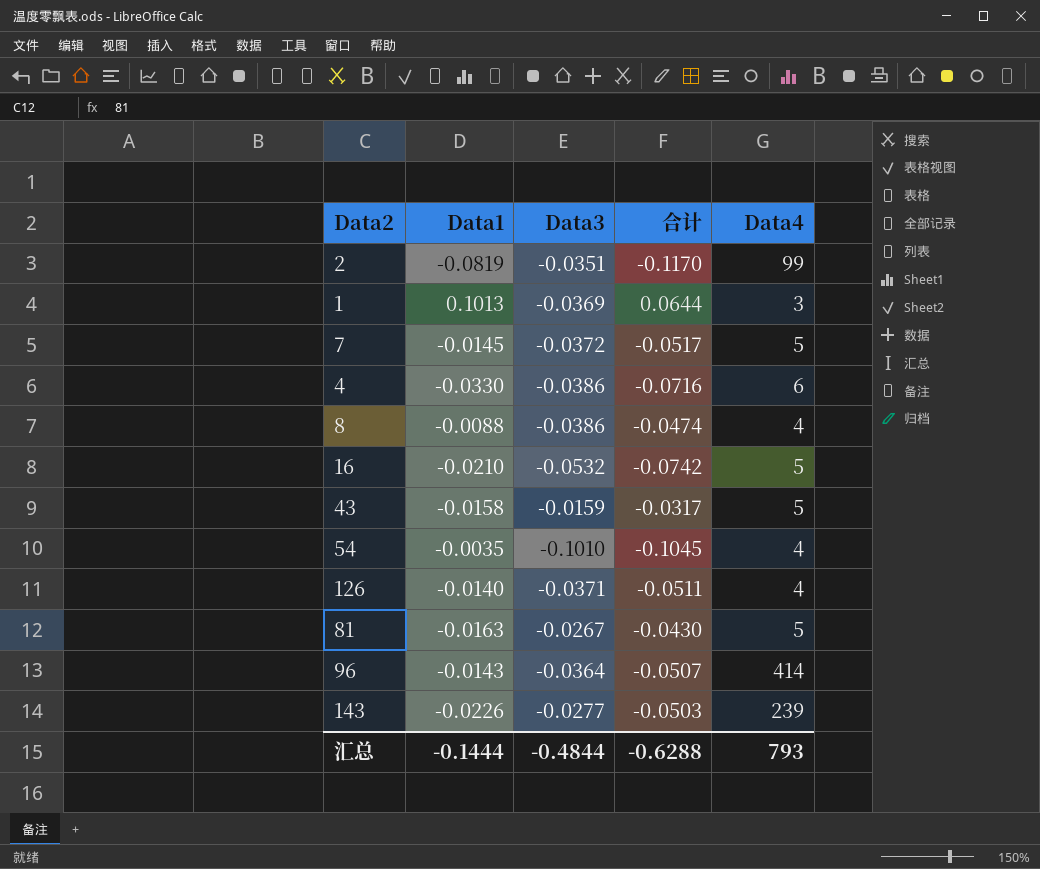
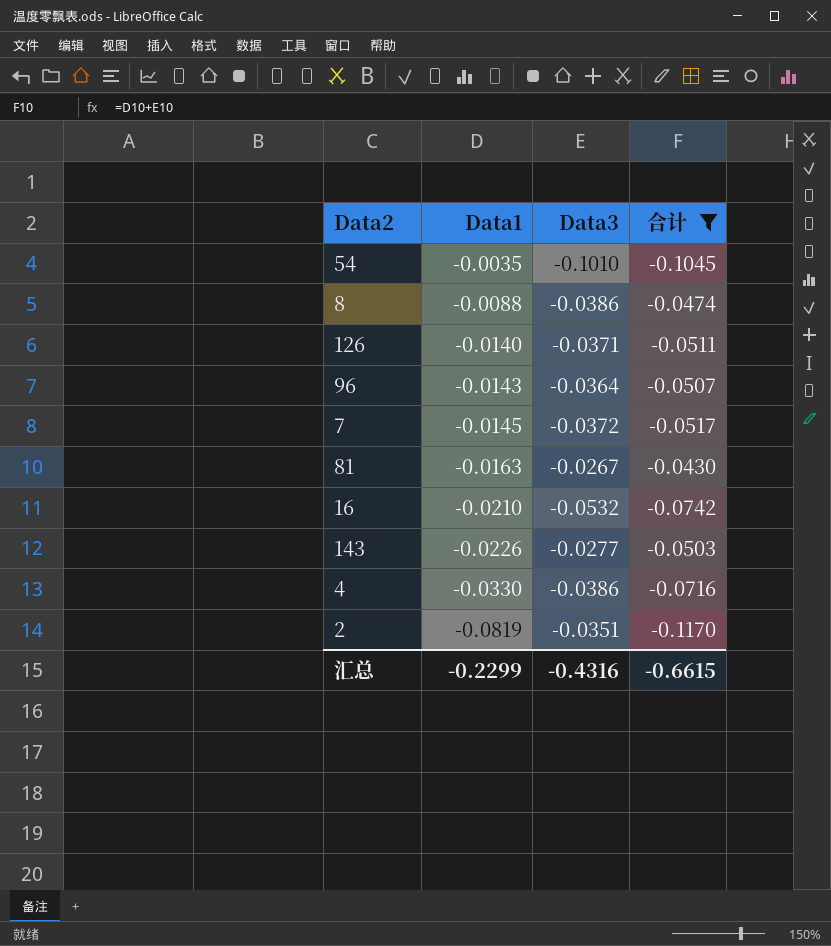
filter: none -> 合计 <= -0.0430
row order: none -> Data1 descending
column Data4 | position: 5 -> none
汇总 | Data1: -0.1444 -> -0.2299
汇总 | Data3: -0.4844 -> -0.4316
汇总 | 合计: -0.6288 -> -0.6615

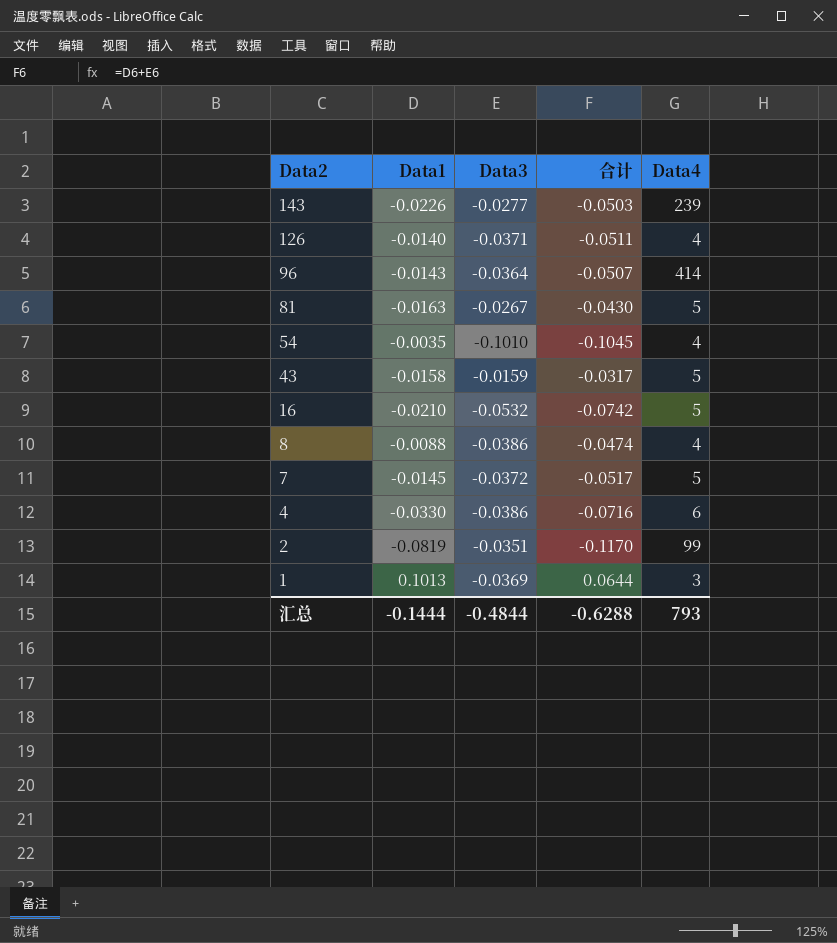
filter: 合计 <= -0.0430 -> none
row order: Data1 descending -> Data2 descending
column Data4 | position: none -> 5
汇总 | Data1: -0.2299 -> -0.1444
汇总 | Data3: -0.4316 -> -0.4844
汇总 | 合计: -0.6615 -> -0.6288

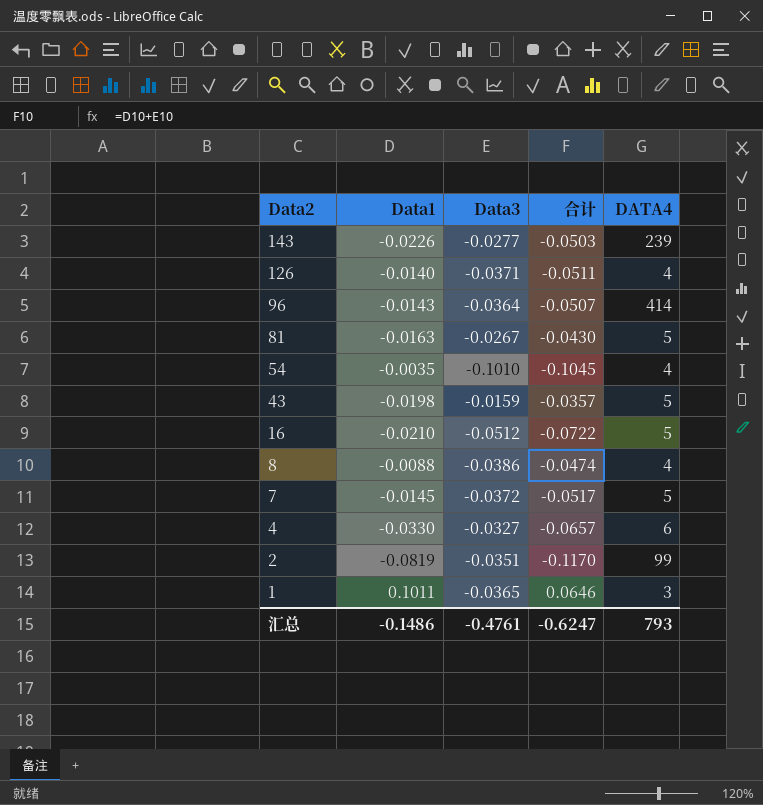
column name: Data4 -> DATA4
43 | Data1: -0.0158 -> -0.0198
43 | 合计: -0.0317 -> -0.0357
16 | Data3: -0.0532 -> -0.0512
16 | 合计: -0.0742 -> -0.0722
4 | Data3: -0.0386 -> -0.0327
4 | 合计: -0.0716 -> -0.0657
1 | Data1: 0.1013 -> 0.1011
1 | Data3: -0.0369 -> -0.0365
1 | 合计: 0.0644 -> 0.0646
汇总 | Data1: -0.1444 -> -0.1486
汇总 | Data3: -0.4844 -> -0.4761
汇总 | 合计: -0.6288 -> -0.6247

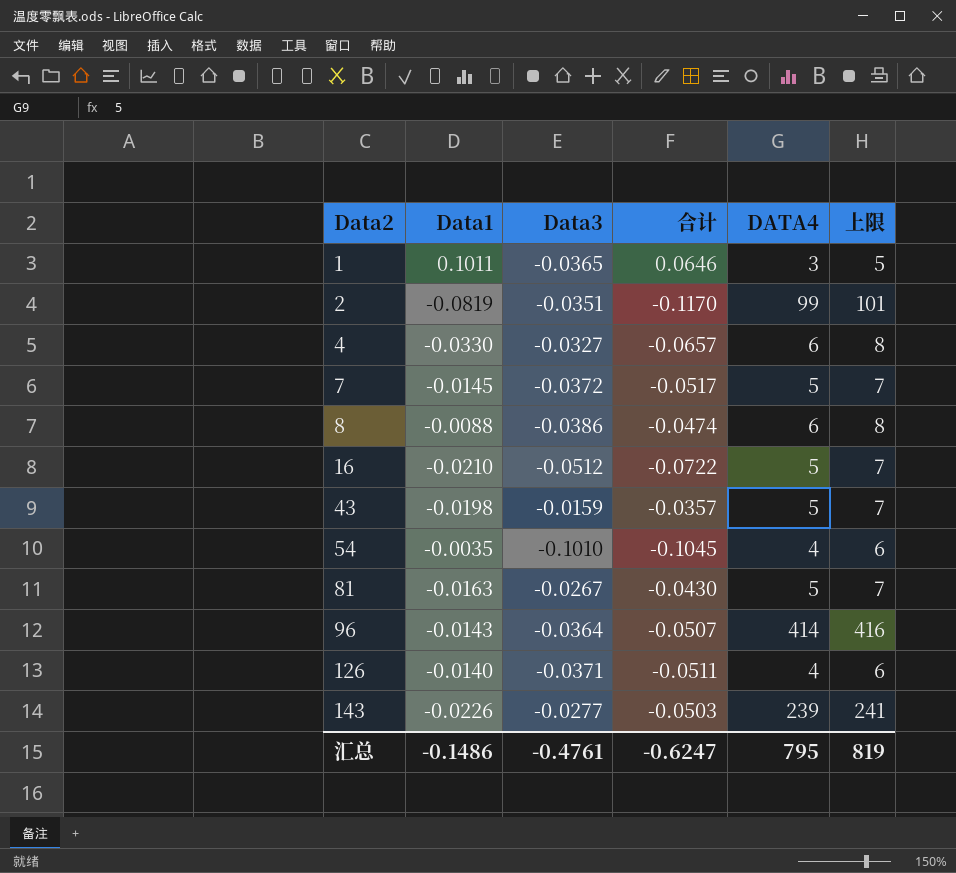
row order: Data2 descending -> Data2 ascending
column 上限 | formula: none -> [DATA4] + 2
8 | DATA4: 4 -> 6
汇总 | DATA4: 793 -> 795

